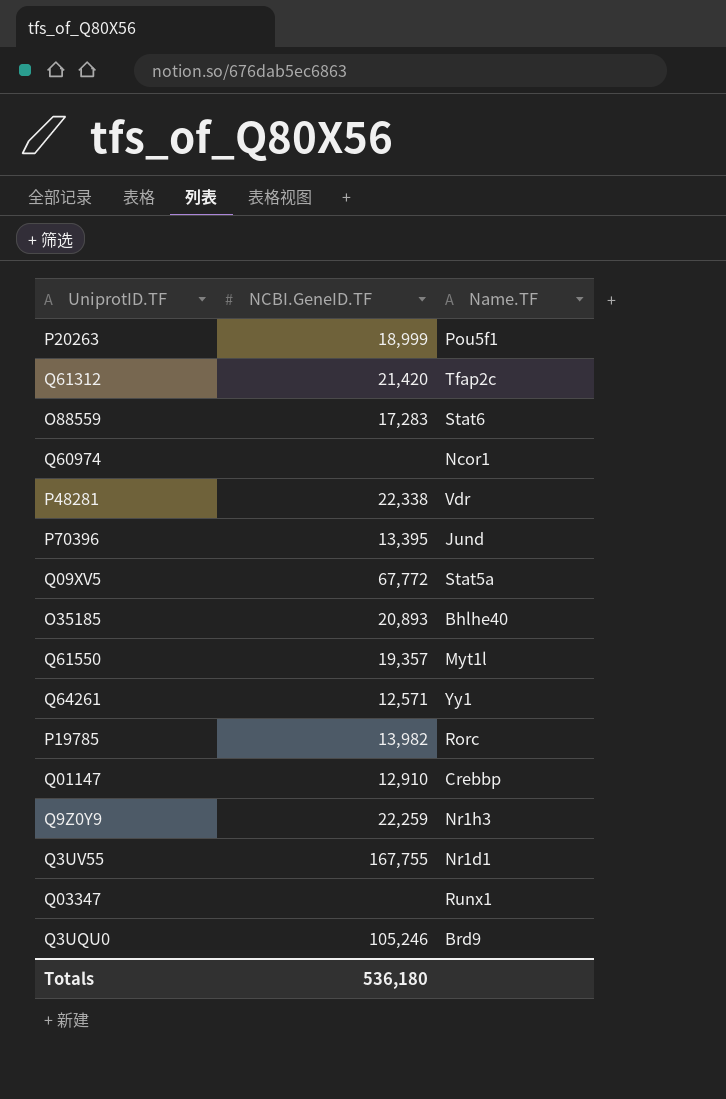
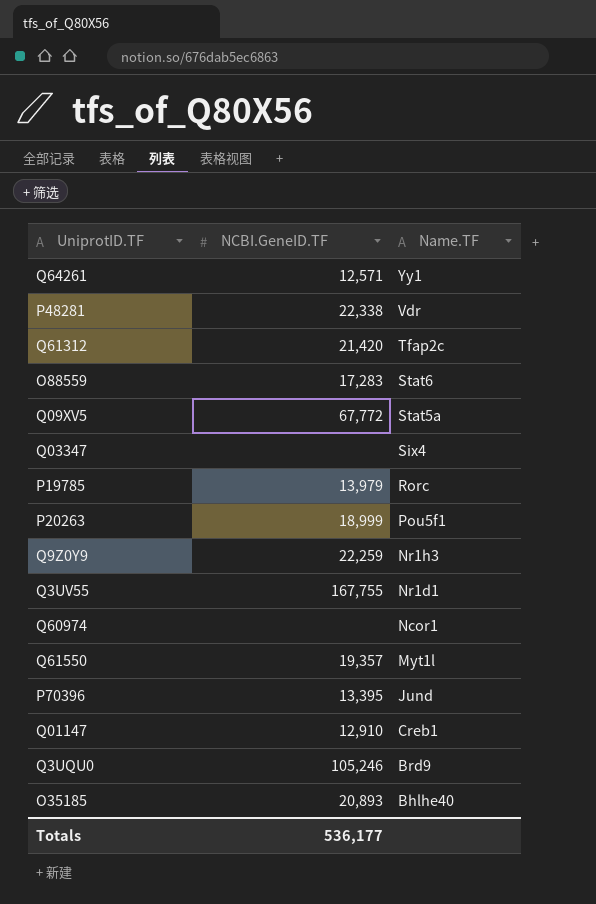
row order: none -> Name.TF descending
Q03347 | Name.TF: Runx1 -> Six4
P19785 | NCBI.GeneID.TF: 13,982 -> 13,979
Q01147 | Name.TF: Crebbp -> Creb1
Totals | NCBI.GeneID.TF: 536,180 -> 536,177

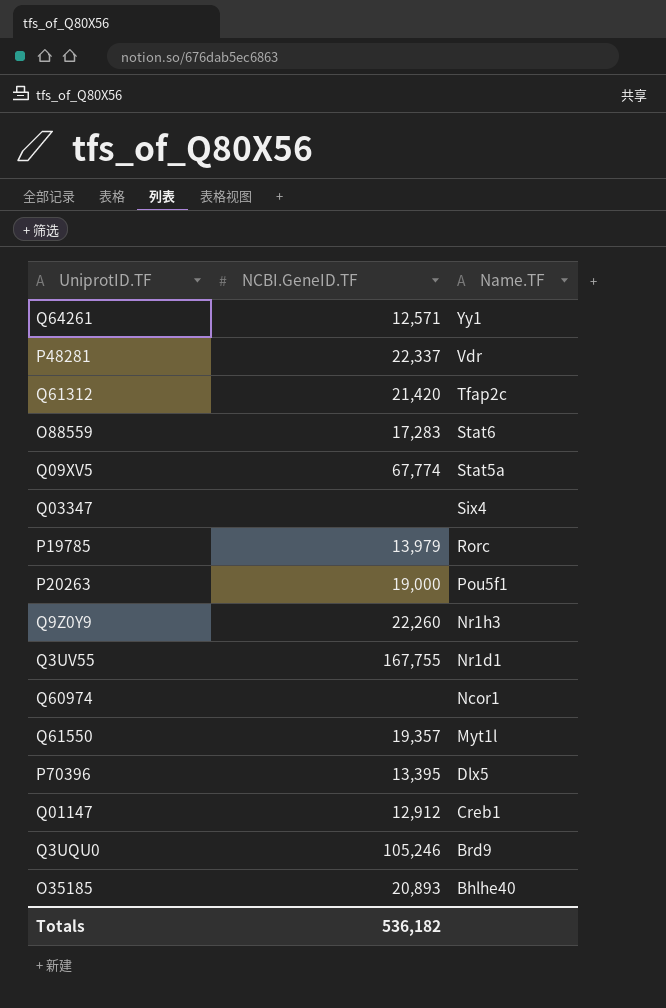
P48281 | NCBI.GeneID.TF: 22,338 -> 22,337
Q09XV5 | NCBI.GeneID.TF: 67,772 -> 67,774
P20263 | NCBI.GeneID.TF: 18,999 -> 19,000
Q9Z0Y9 | NCBI.GeneID.TF: 22,259 -> 22,260
P70396 | Name.TF: Jund -> Dlx5
Q01147 | NCBI.GeneID.TF: 12,910 -> 12,912
Totals | NCBI.GeneID.TF: 536,177 -> 536,182

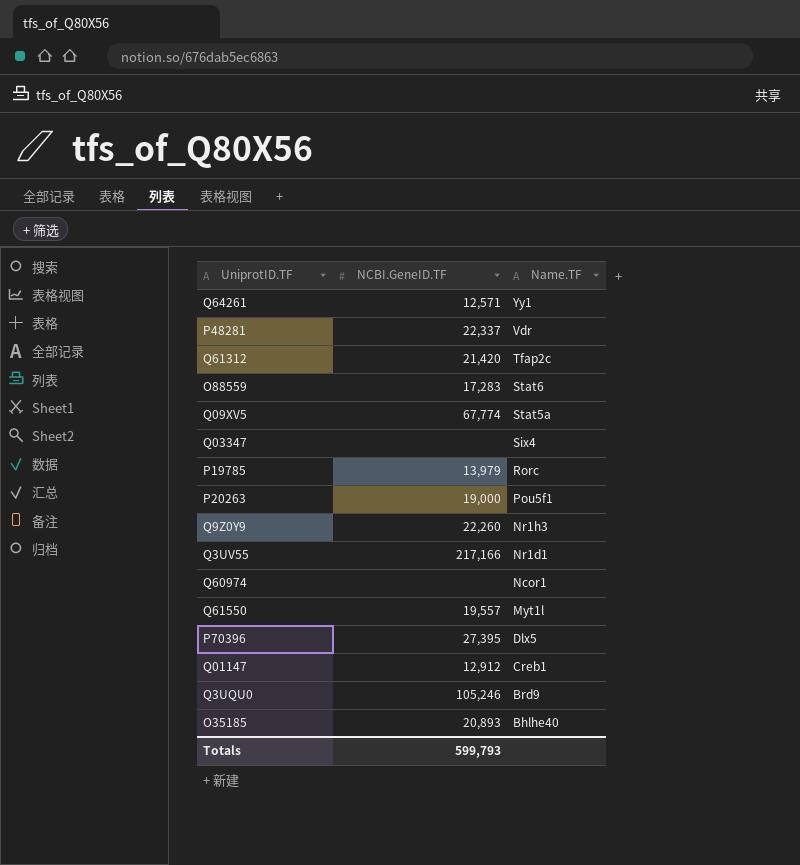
Q3UV55 | NCBI.GeneID.TF: 167,755 -> 217,166
Q61550 | NCBI.GeneID.TF: 19,357 -> 19,557
P70396 | NCBI.GeneID.TF: 13,395 -> 27,395
Totals | NCBI.GeneID.TF: 536,182 -> 599,793

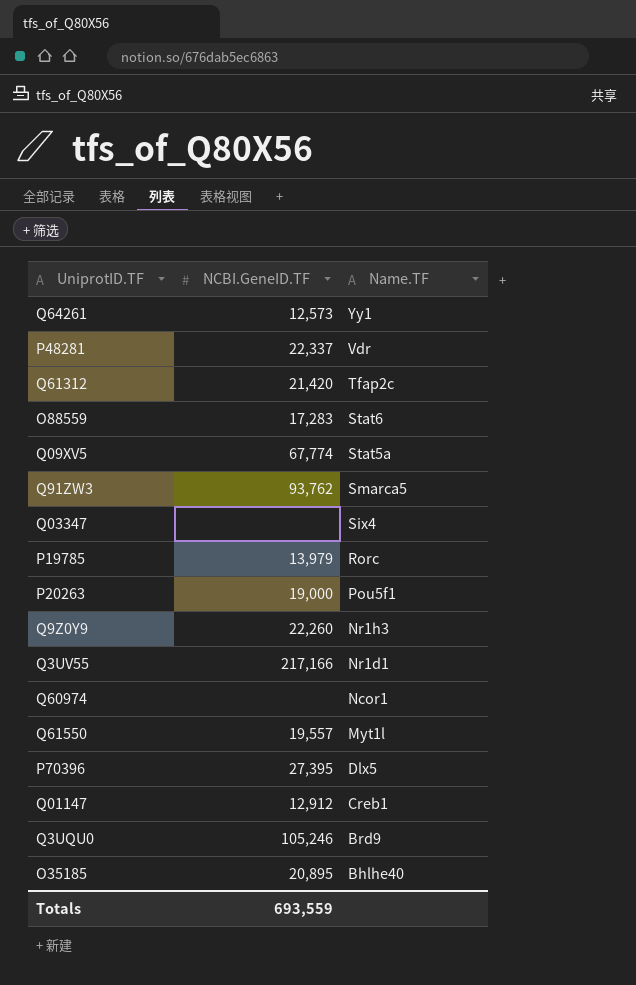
Q64261 | NCBI.GeneID.TF: 12,571 -> 12,573
row Q91ZW3: none -> 93,762 | Smarca5
O35185 | NCBI.GeneID.TF: 20,893 -> 20,895
Totals | NCBI.GeneID.TF: 599,793 -> 693,559

